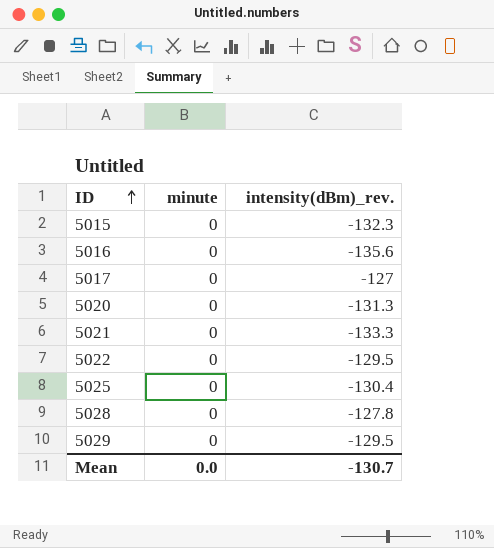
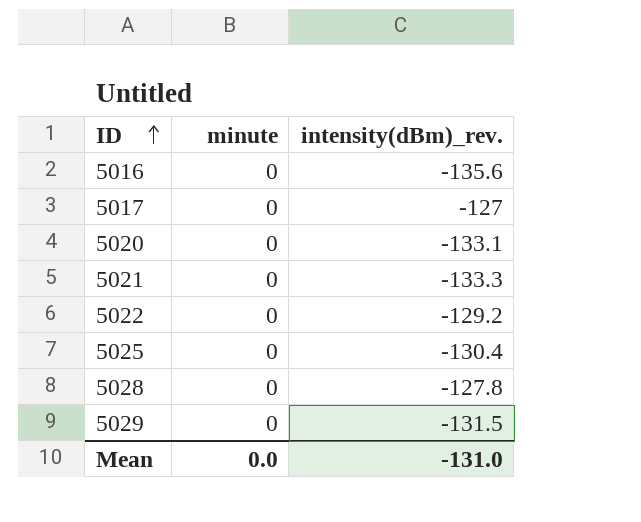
row 5015: 0 | -132.3 -> none
5020 | intensity(dBm)_rev.: -131.3 -> -133.1
5022 | intensity(dBm)_rev.: -129.5 -> -129.2
5029 | intensity(dBm)_rev.: -129.5 -> -131.5
Mean | intensity(dBm)_rev.: -130.7 -> -131.0

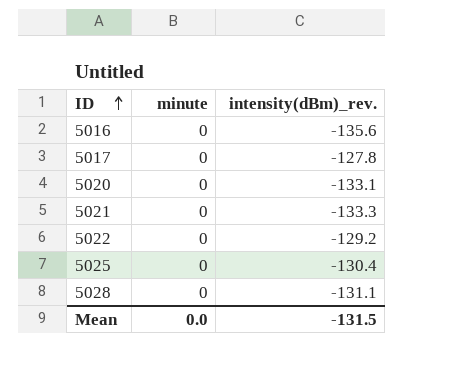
row 5029: 0 | -131.5 -> none
5017 | intensity(dBm)_rev.: -127 -> -127.8
5028 | intensity(dBm)_rev.: -127.8 -> -131.1
Mean | intensity(dBm)_rev.: -131.0 -> -131.5

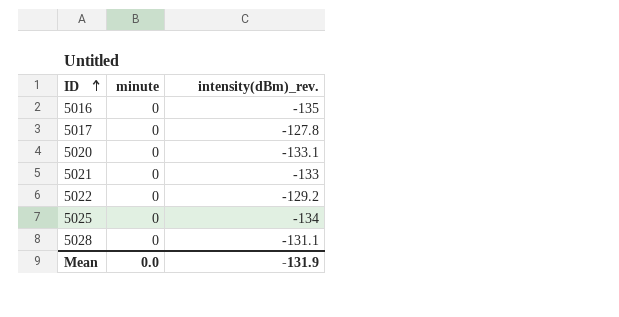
5016 | intensity(dBm)_rev.: -135.6 -> -135
5021 | intensity(dBm)_rev.: -133.3 -> -133
5025 | intensity(dBm)_rev.: -130.4 -> -134
Mean | intensity(dBm)_rev.: -131.5 -> -131.9

